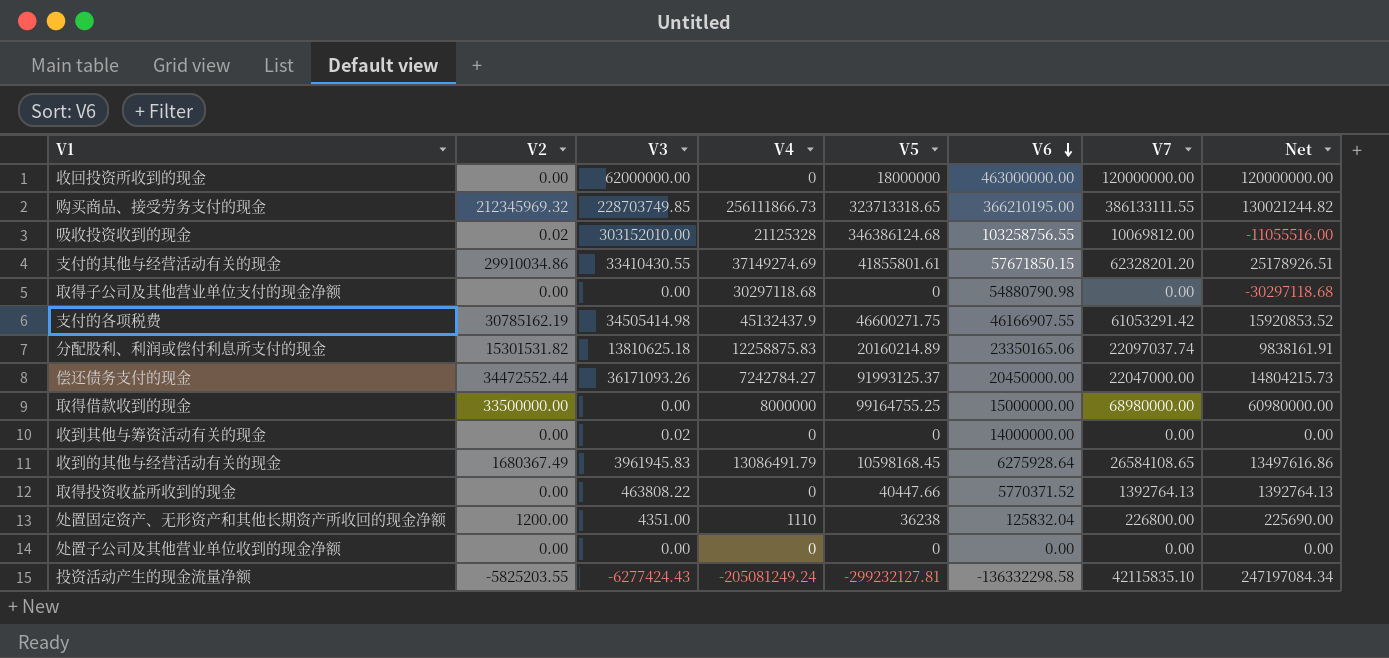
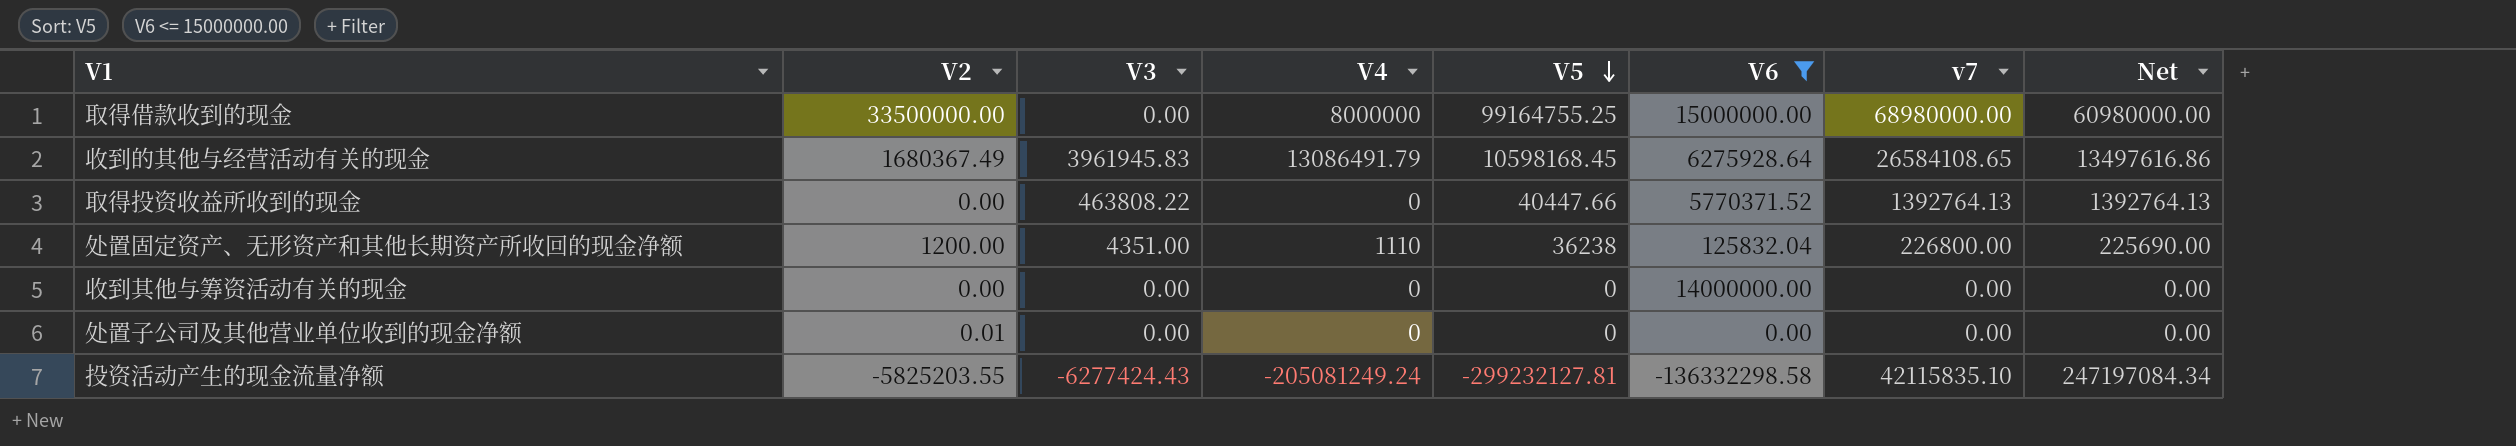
filter: none -> V6 <= 15000000.00
row order: V6 descending -> V5 descending
column name: V7 -> v7
收到其他与筹资活动有关的现金 | V3: 0.02 -> 0.00
处置子公司及其他营业单位收到的现金净额 | V2: 0.00 -> 0.01

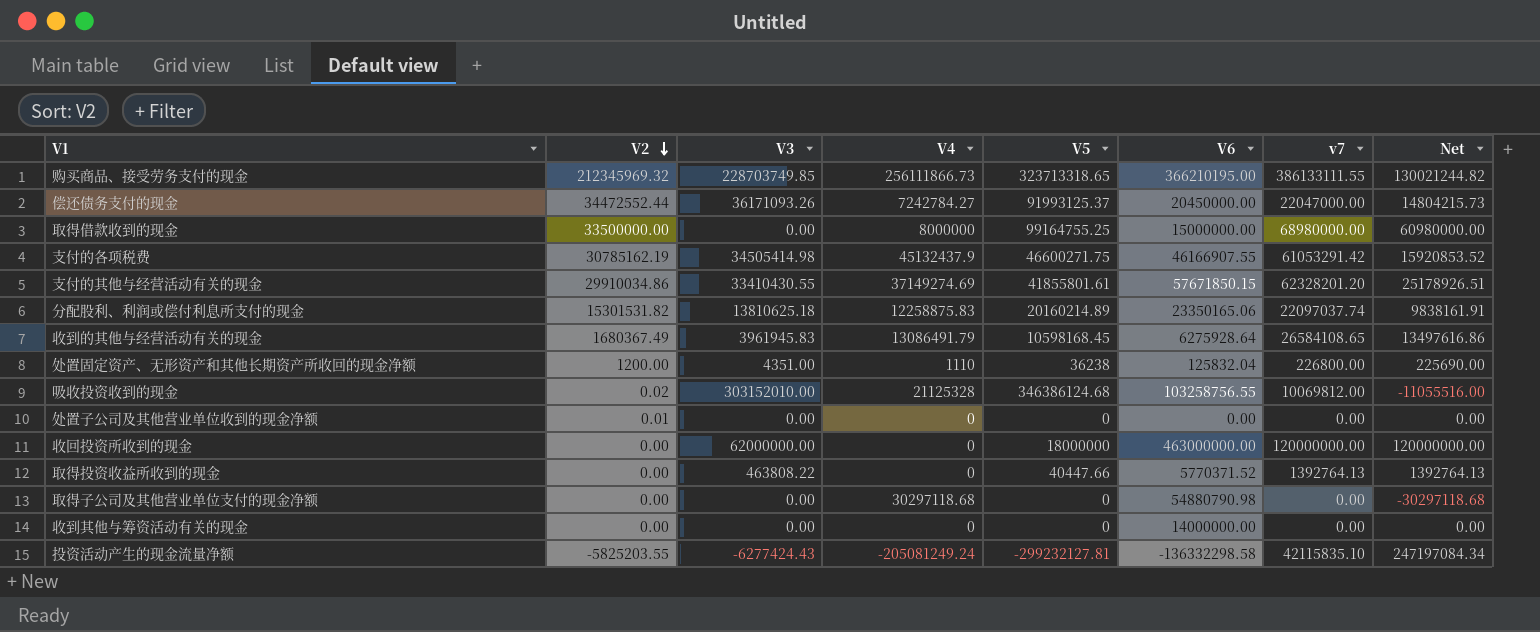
filter: V6 <= 15000000.00 -> none
row order: V5 descending -> V2 descending

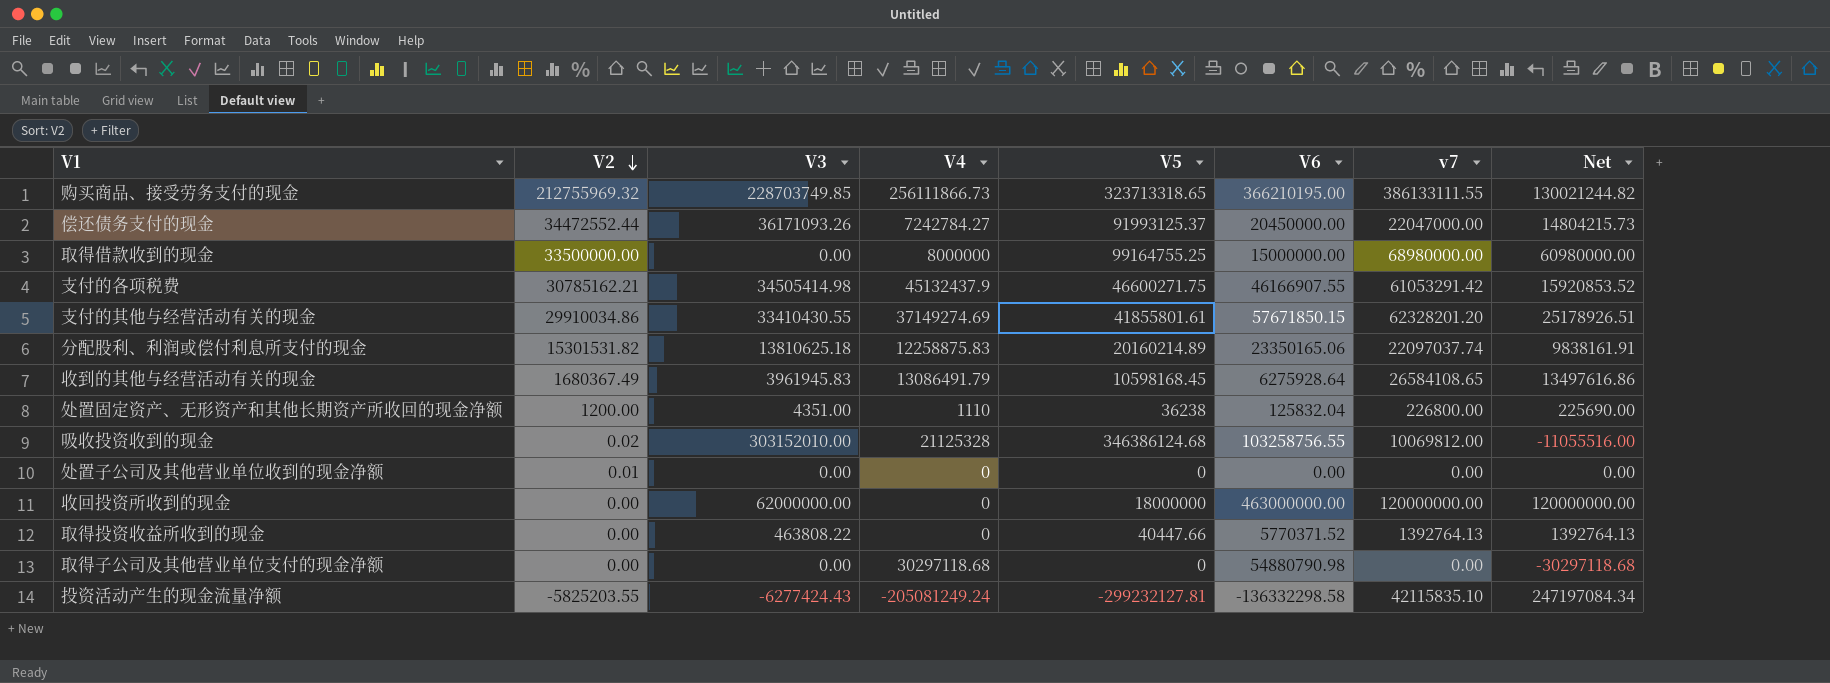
row 收到其他与筹资活动有关的现金: 0.00 | 0.00 | 0 | 0 | 14000000.00 | 0.00 | 0.00 -> none
购买商品、接受劳务支付的现金 | V2: 212345969.32 -> 212755969.32
支付的各项税费 | V2: 30785162.19 -> 30785162.21

